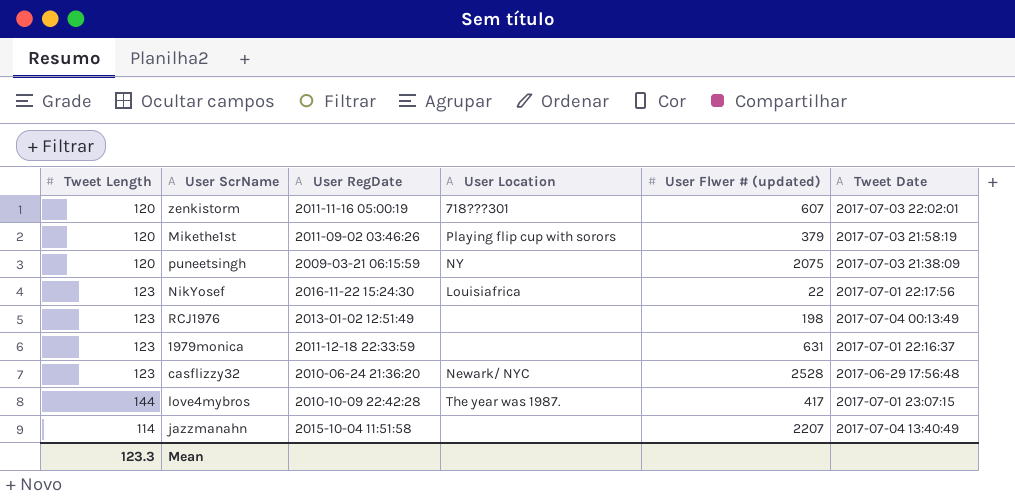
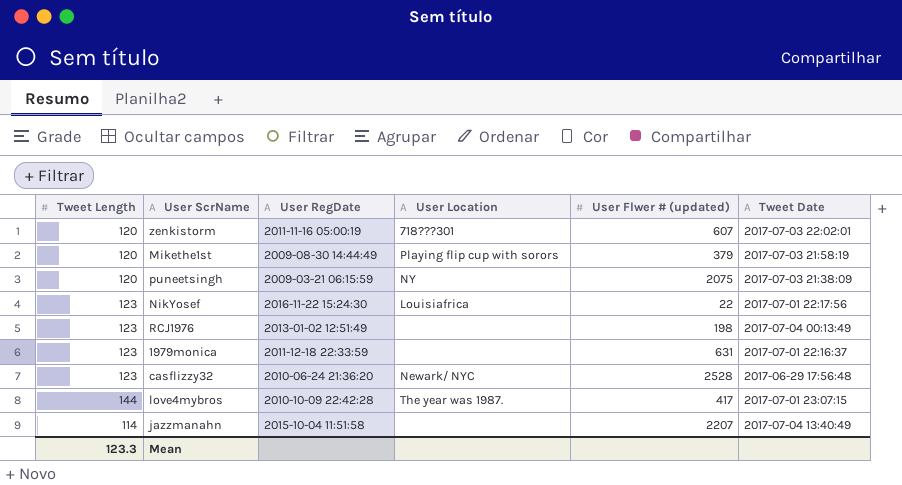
Mikethe1st | User RegDate: 2011-09-02 03:46:26 -> 2009-08-30 14:44:49

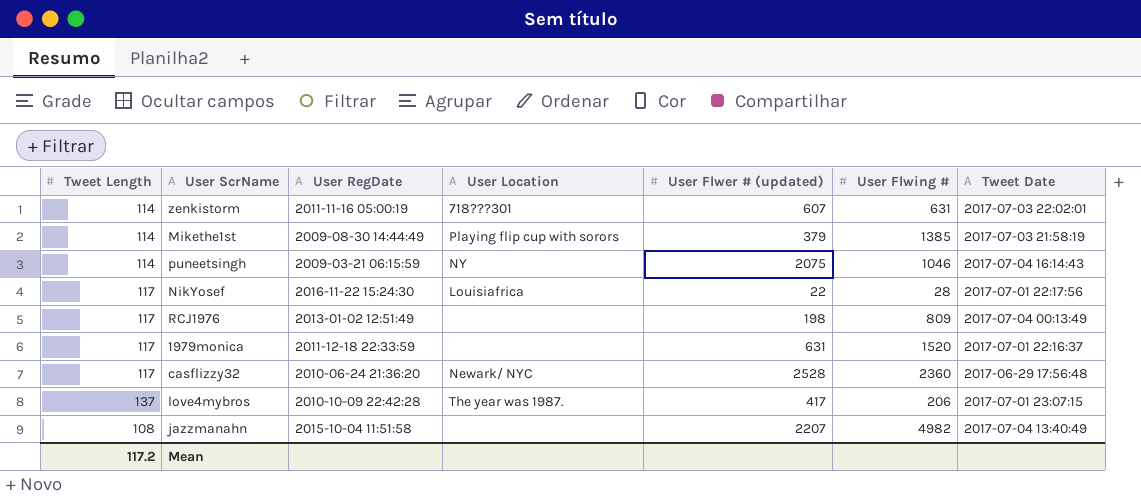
column User Flwing # | position: none -> 6
zenkistorm | Tweet Length: 120 -> 114
Mikethe1st | Tweet Length: 120 -> 114
puneetsingh | Tweet Length: 120 -> 114
puneetsingh | Tweet Date: 2017-07-03 21:38:09 -> 2017-07-04 16:14:43
NikYosef | Tweet Length: 123 -> 117
RCJ1976 | Tweet Length: 123 -> 117
1979monica | Tweet Length: 123 -> 117
casflizzy32 | Tweet Length: 123 -> 117
love4mybros | Tweet Length: 144 -> 137
jazzmanahn | Tweet Length: 114 -> 108
Mean | Tweet Length: 123.3 -> 117.2

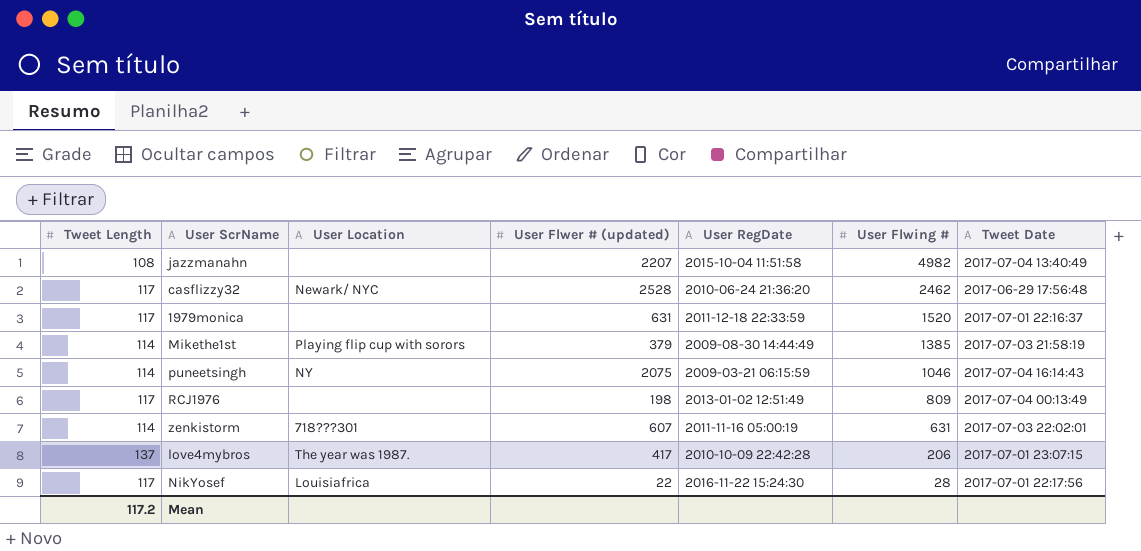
row order: none -> User Flwing # descending
column User RegDate | position: 3 -> 5
casflizzy32 | User Flwing #: 2360 -> 2462

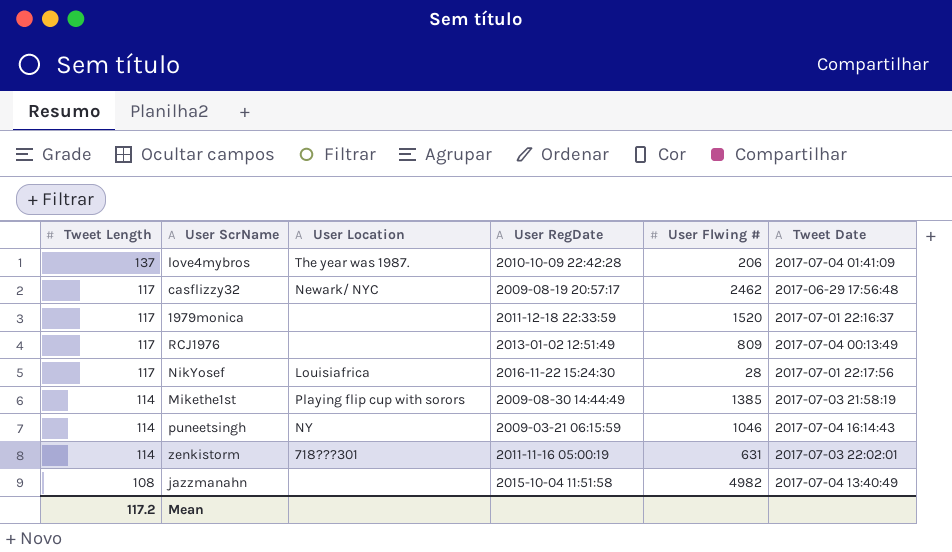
row order: User Flwing # descending -> Tweet Length descending
column User Flwer # (updated) | position: 4 -> none
love4mybros | Tweet Date: 2017-07-01 23:07:15 -> 2017-07-04 01:41:09
casflizzy32 | User RegDate: 2010-06-24 21:36:20 -> 2009-08-19 20:57:17

